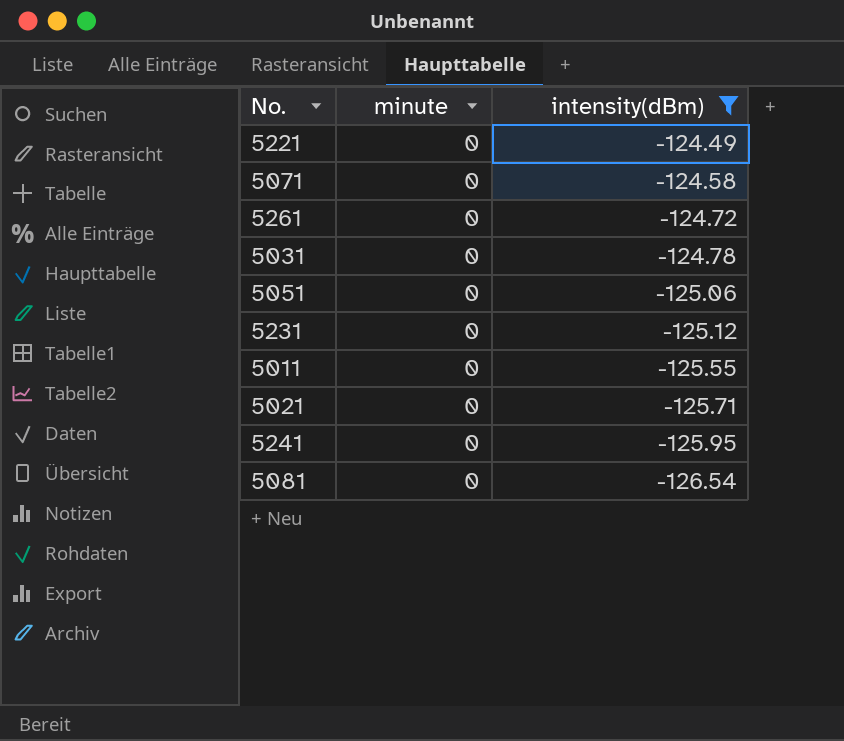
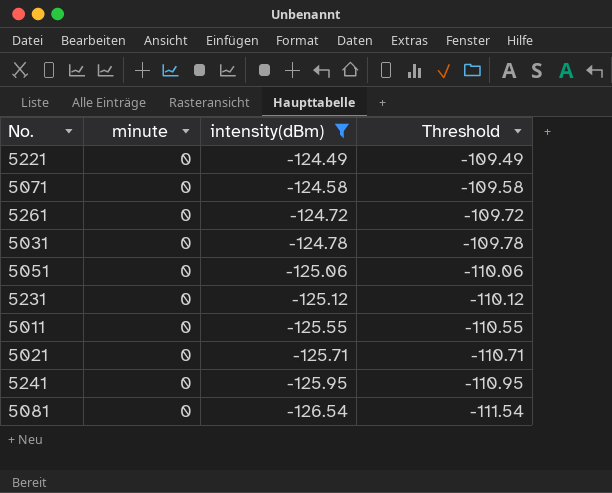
column Threshold | formula: none -> [intensity(dBm)] + 15

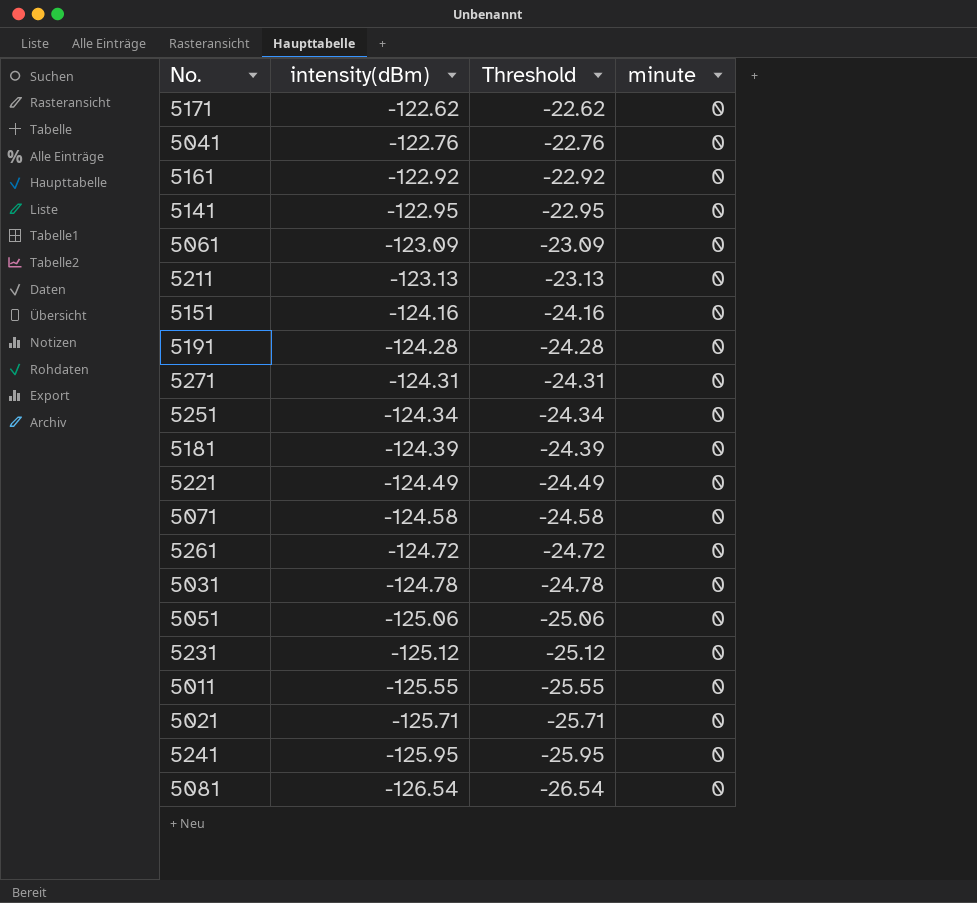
filter: intensity(dBm) <= -124.49 -> none
column Threshold | formula: [intensity(dBm)] + 15 -> [intensity(dBm)] + 100
column minute | position: 2 -> 4

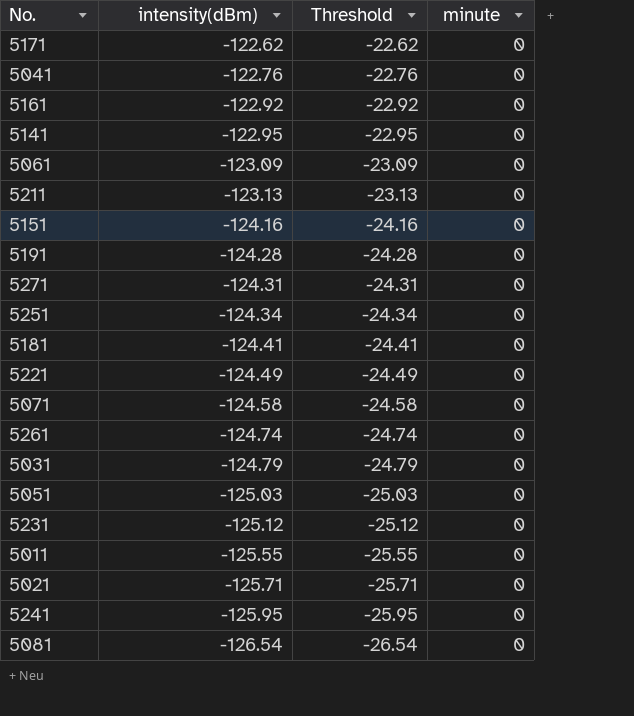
5181 | intensity(dBm): -124.39 -> -124.41
5181 | Threshold: -24.39 -> -24.41
5261 | intensity(dBm): -124.72 -> -124.74
5261 | Threshold: -24.72 -> -24.74
5031 | intensity(dBm): -124.78 -> -124.79
5031 | Threshold: -24.78 -> -24.79
5051 | intensity(dBm): -125.06 -> -125.03
5051 | Threshold: -25.06 -> -25.03

